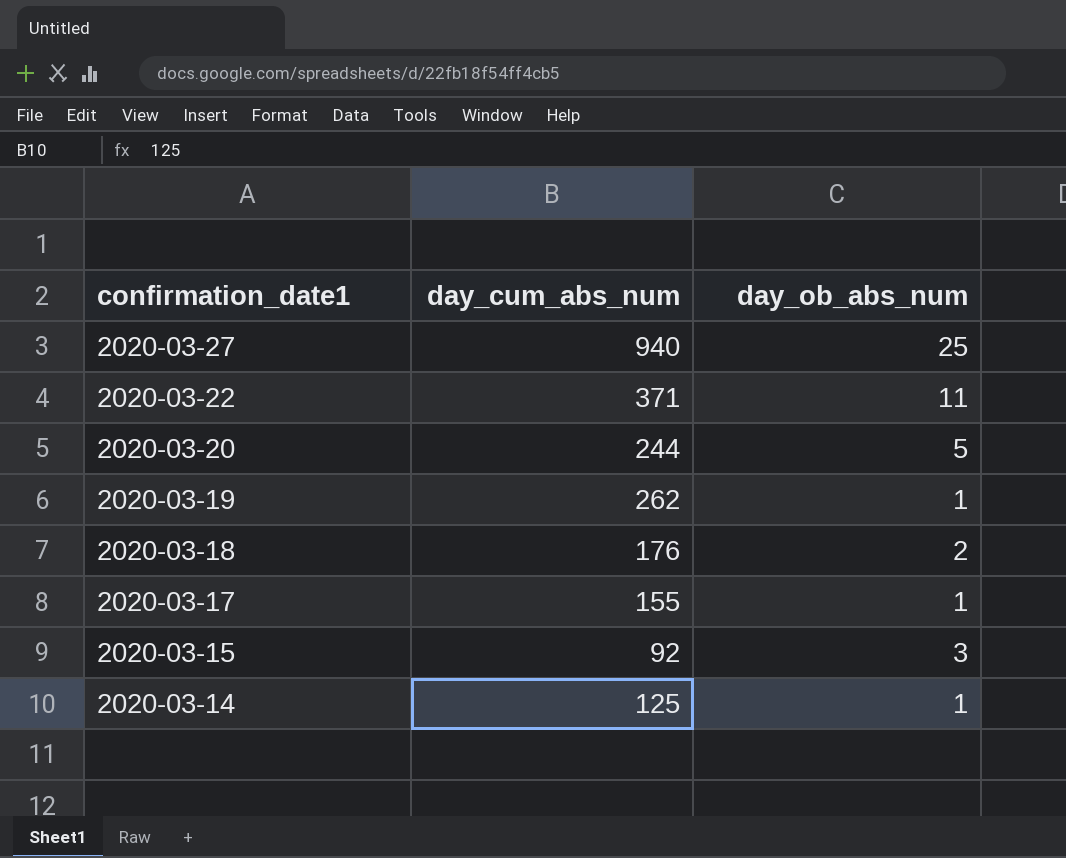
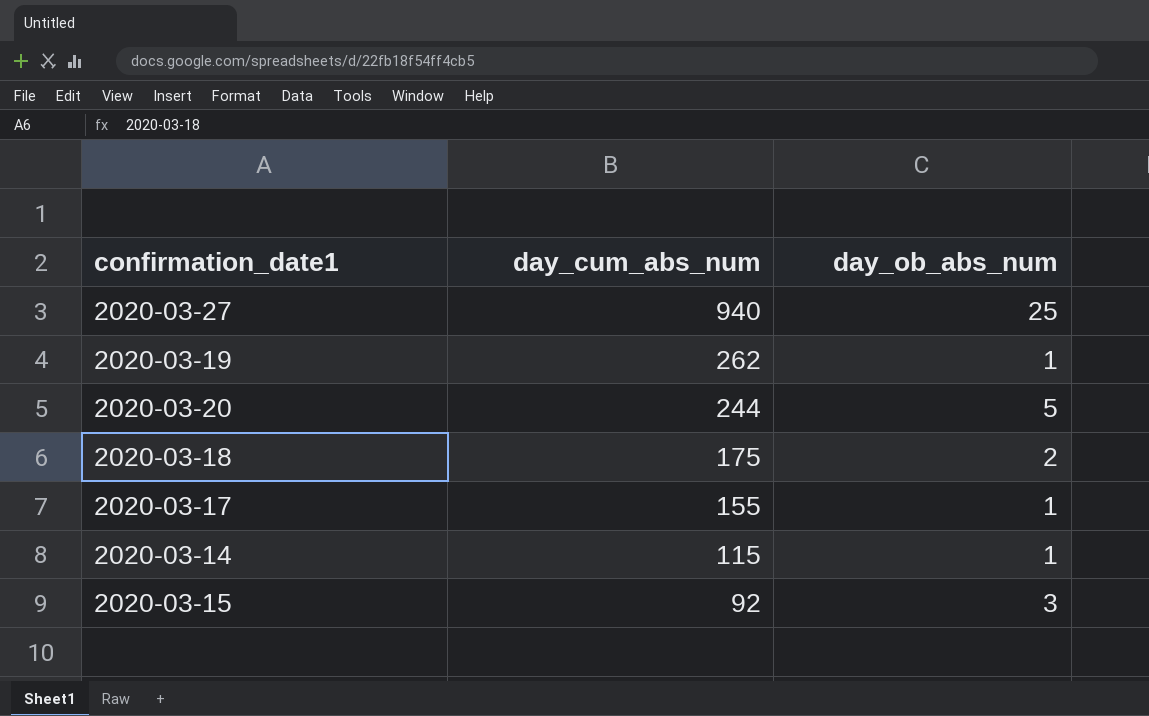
row order: confirmation_date1 descending -> day_cum_abs_num descending
row 2020-03-22: 371 | 11 -> none
2020-03-18 | day_cum_abs_num: 176 -> 175
2020-03-14 | day_cum_abs_num: 125 -> 115

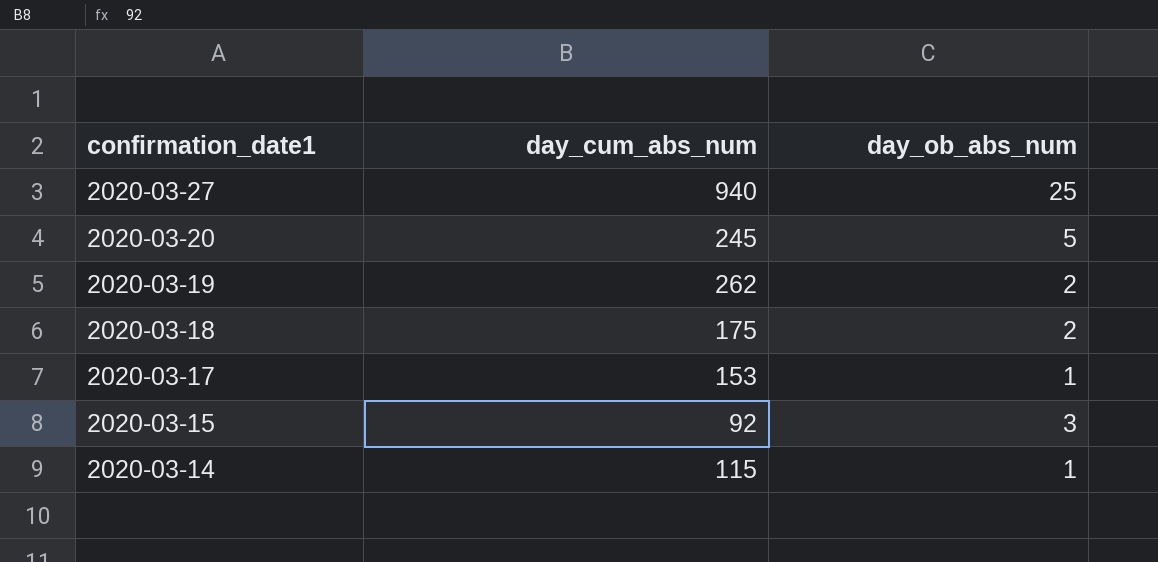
row order: day_cum_abs_num descending -> confirmation_date1 descending
2020-03-20 | day_cum_abs_num: 244 -> 245
2020-03-19 | day_ob_abs_num: 1 -> 2
2020-03-17 | day_cum_abs_num: 155 -> 153

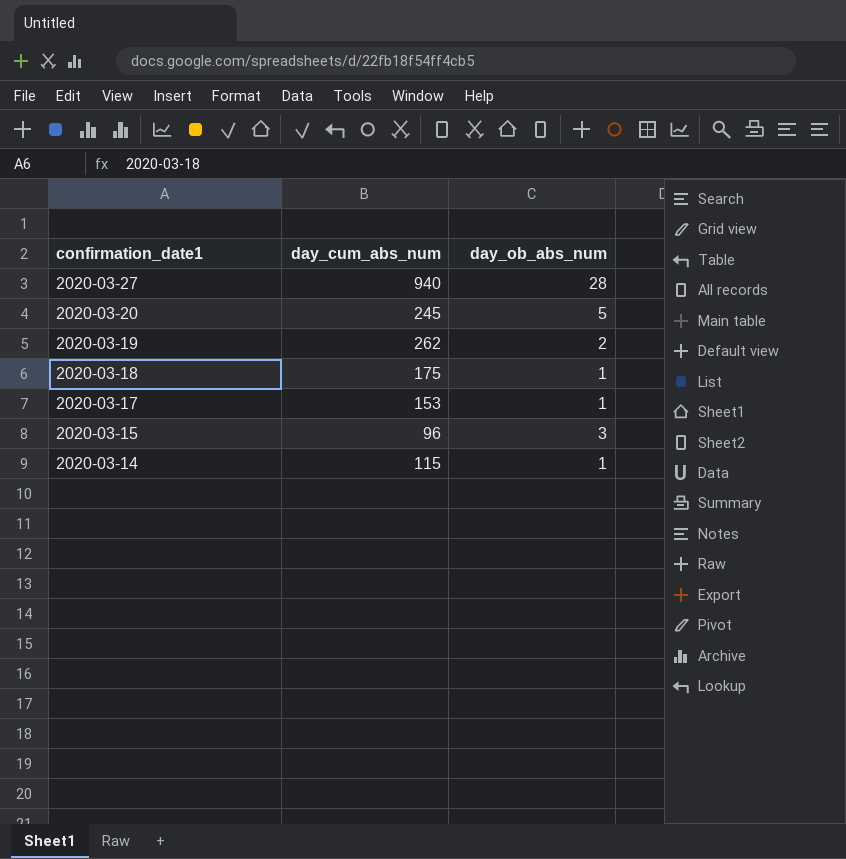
2020-03-27 | day_ob_abs_num: 25 -> 28
2020-03-18 | day_ob_abs_num: 2 -> 1
2020-03-15 | day_cum_abs_num: 92 -> 96

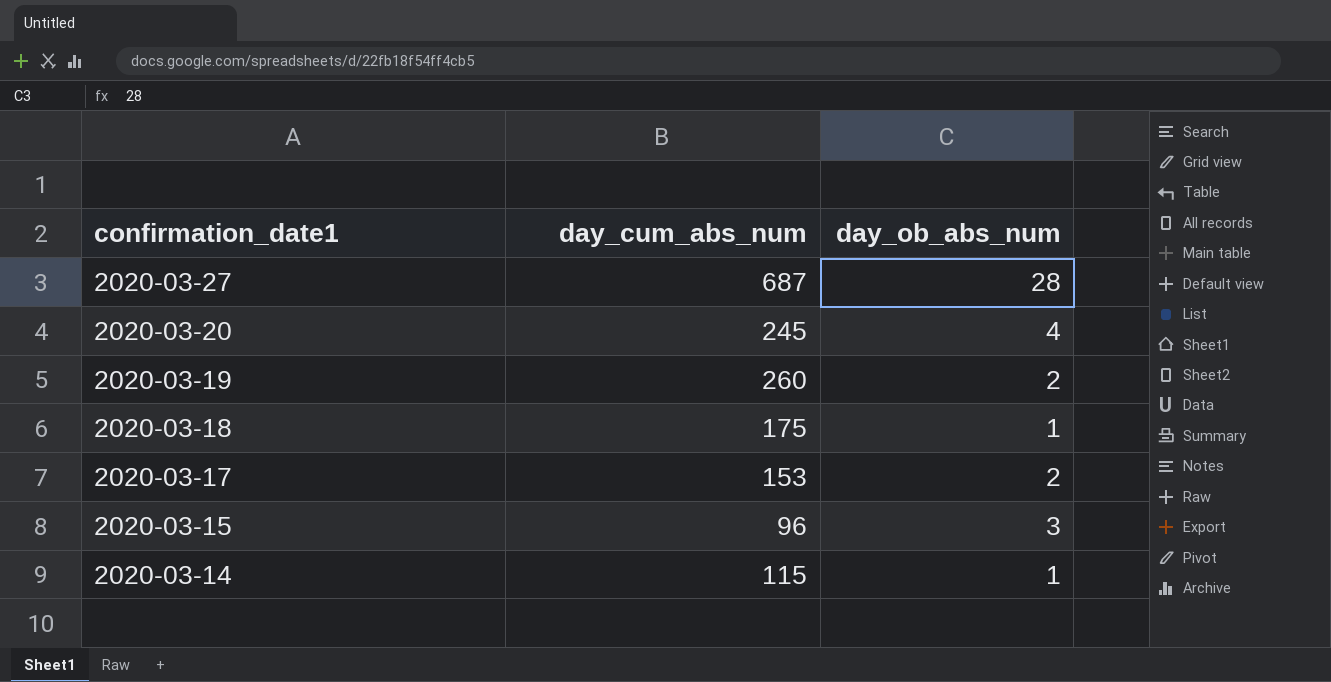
2020-03-27 | day_cum_abs_num: 940 -> 687
2020-03-20 | day_ob_abs_num: 5 -> 4
2020-03-19 | day_cum_abs_num: 262 -> 260
2020-03-17 | day_ob_abs_num: 1 -> 2

